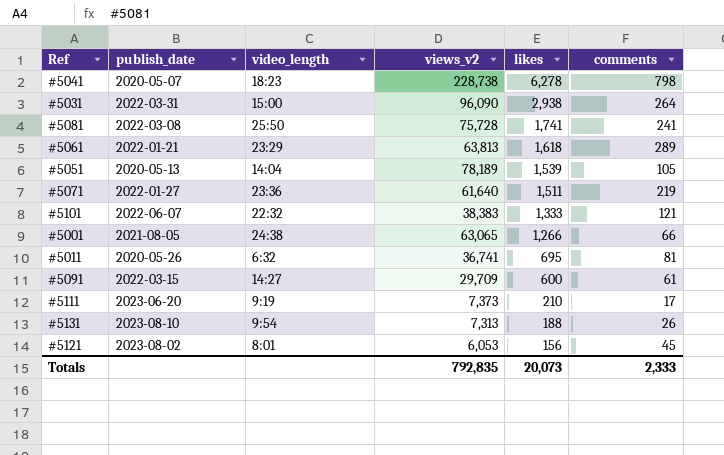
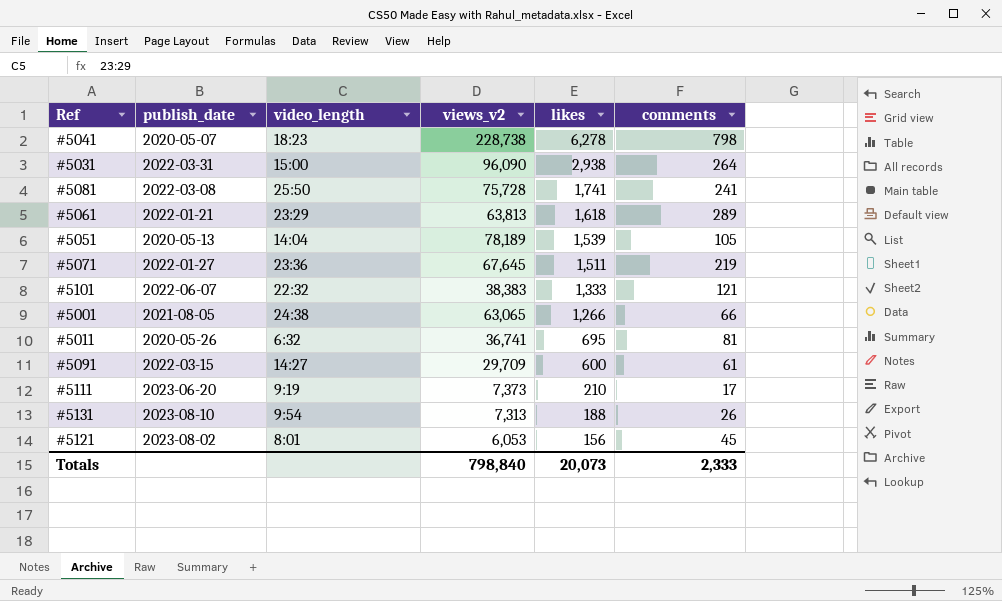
#5071 | views_v2: 61,640 -> 67,645
Totals | views_v2: 792,835 -> 798,840

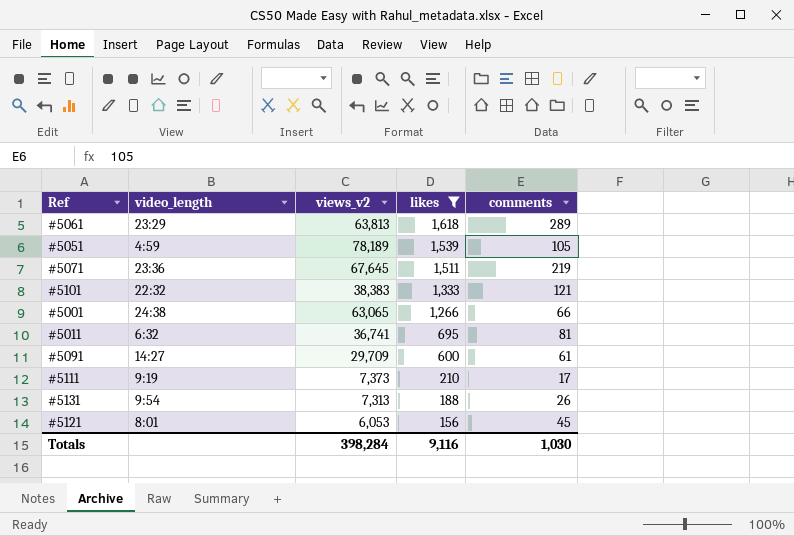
filter: none -> likes <= 1,618
column publish_date | position: 2 -> none
#5051 | video_length: 14:04 -> 4:59
Totals | views_v2: 798,840 -> 398,284
Totals | likes: 20,073 -> 9,116
Totals | comments: 2,333 -> 1,030

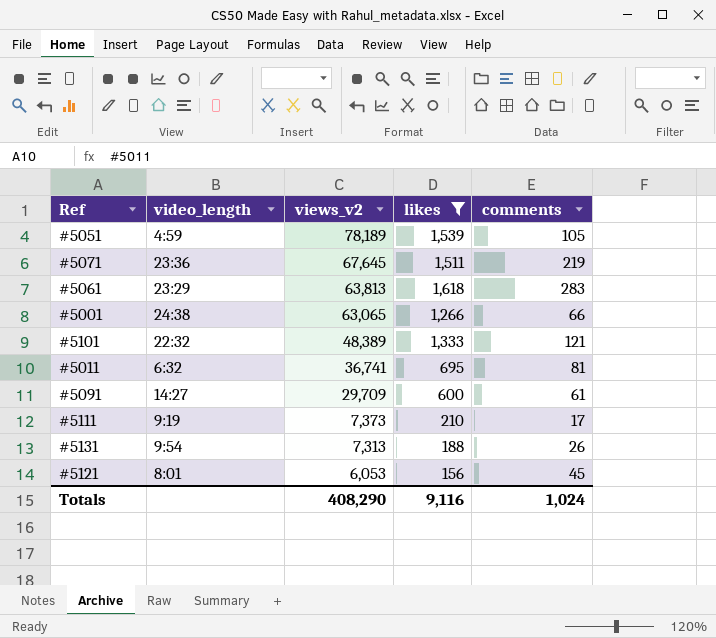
row order: likes descending -> views_v2 descending
#5061 | comments: 289 -> 283
#5101 | views_v2: 38,383 -> 48,389
Totals | views_v2: 398,284 -> 408,290
Totals | comments: 1,030 -> 1,024

